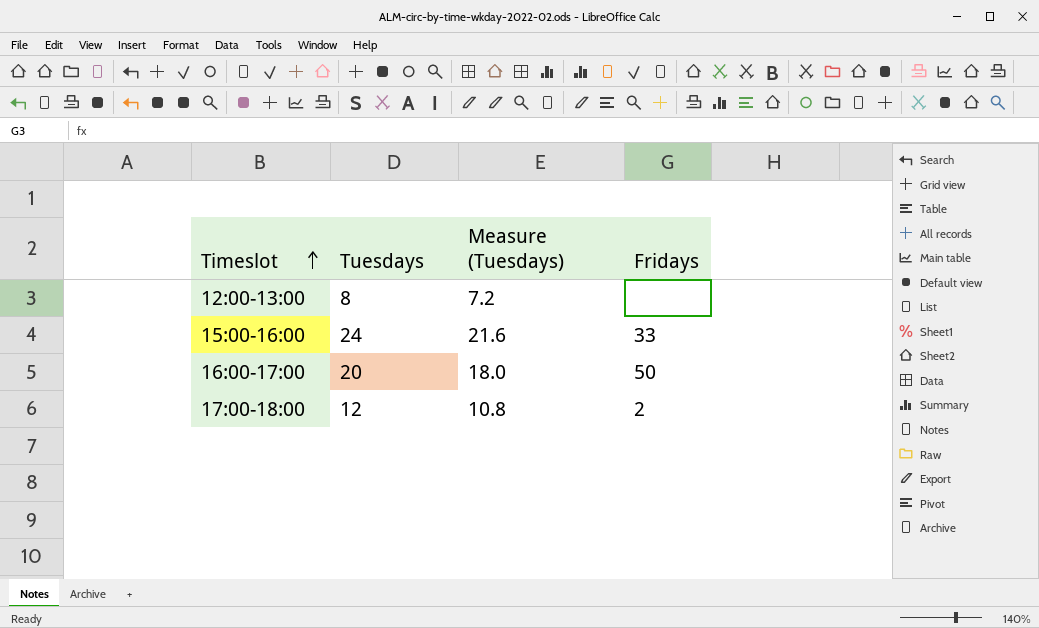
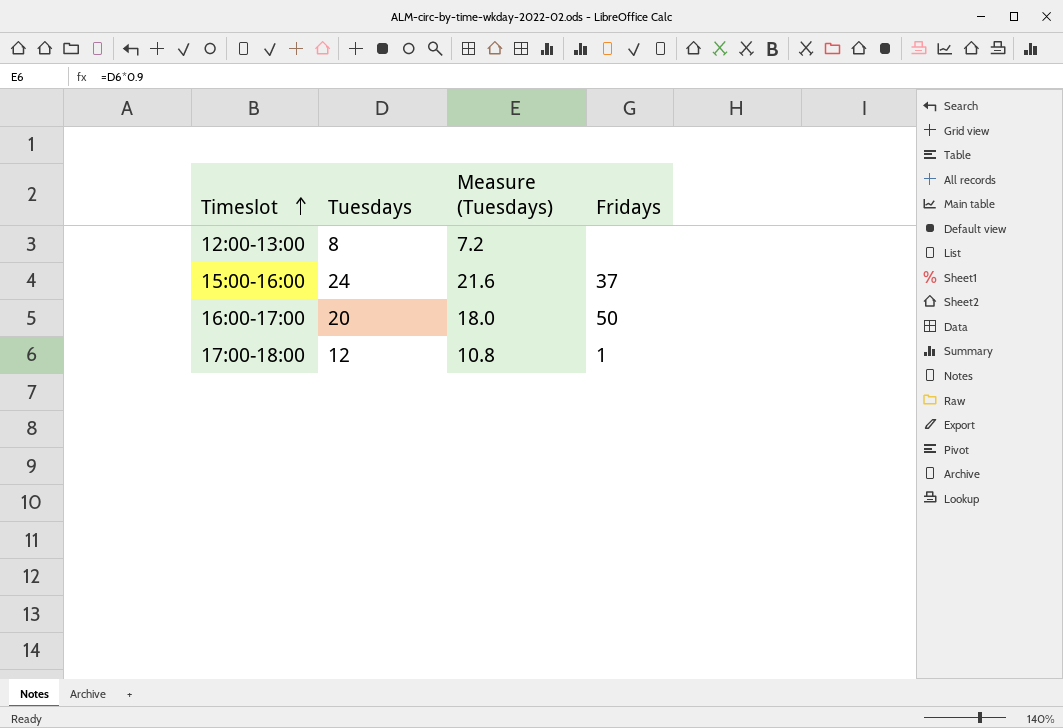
15:00-16:00 | Fridays: 33 -> 37
17:00-18:00 | Fridays: 2 -> 1

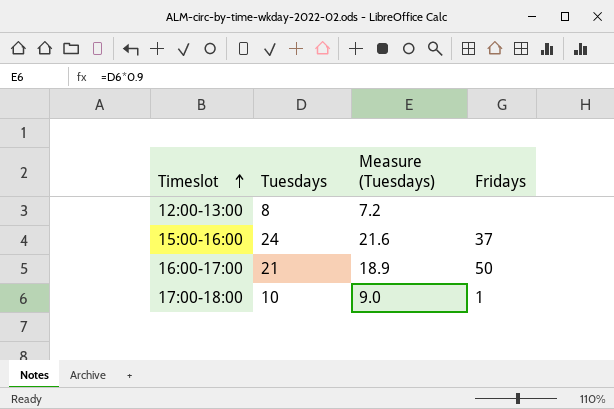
16:00-17:00 | Tuesdays: 20 -> 21
16:00-17:00 | Measure (Tuesdays): 18.0 -> 18.9
17:00-18:00 | Tuesdays: 12 -> 10
17:00-18:00 | Measure (Tuesdays): 10.8 -> 9.0

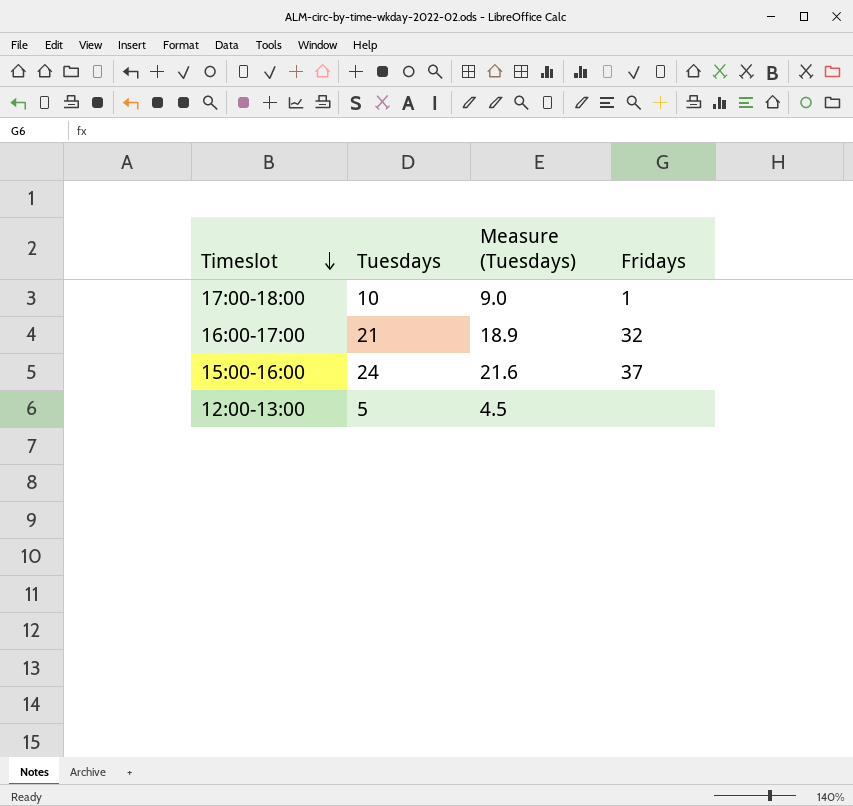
row order: Timeslot ascending -> Timeslot descending
16:00-17:00 | Fridays: 50 -> 32
12:00-13:00 | Tuesdays: 8 -> 5
12:00-13:00 | Measure (Tuesdays): 7.2 -> 4.5

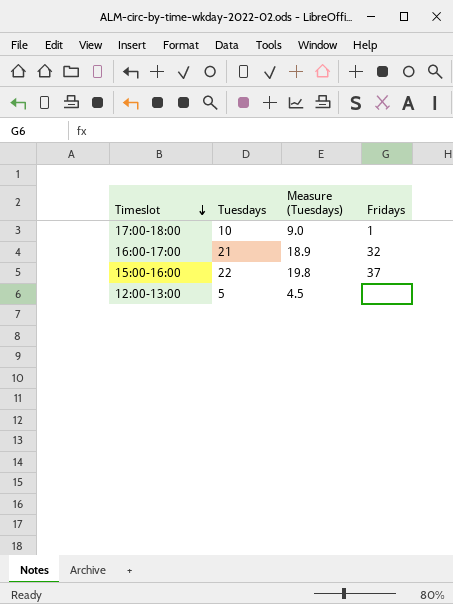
15:00-16:00 | Tuesdays: 24 -> 22
15:00-16:00 | Measure (Tuesdays): 21.6 -> 19.8

